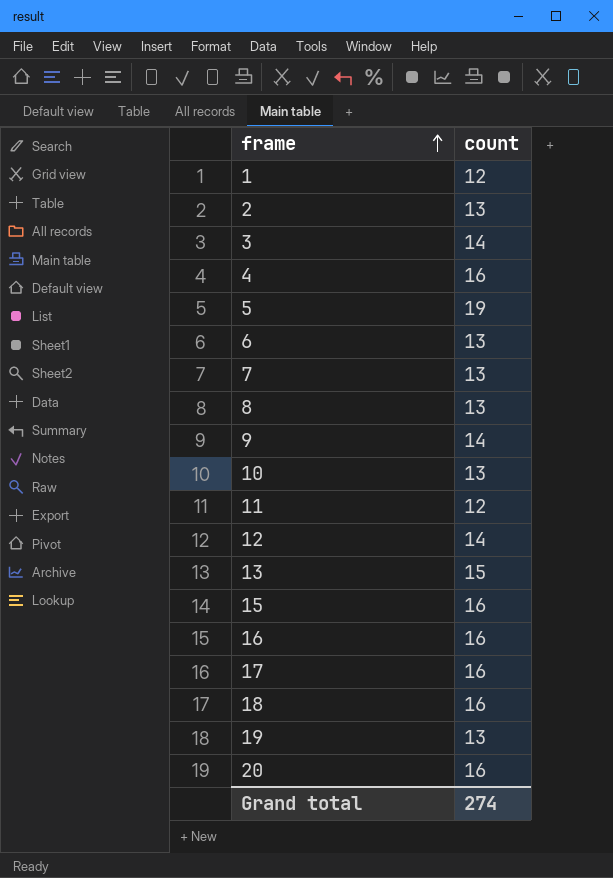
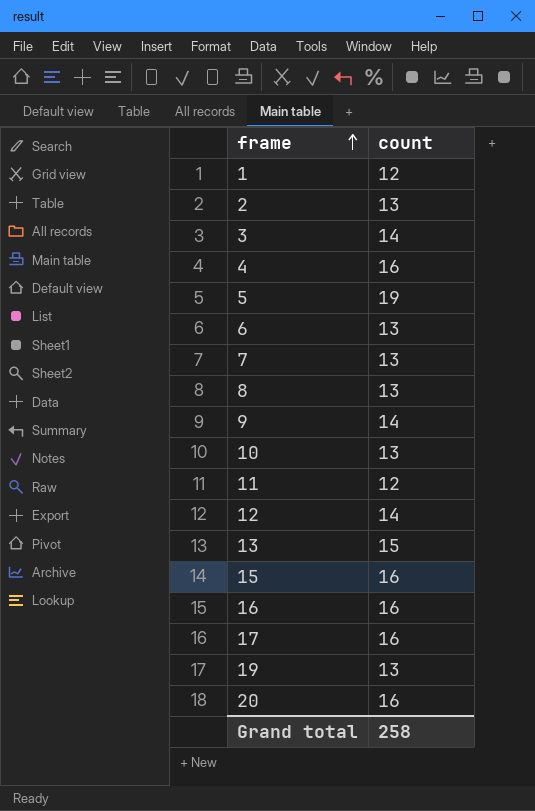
row 18: 16 -> none
Grand total | count: 274 -> 258

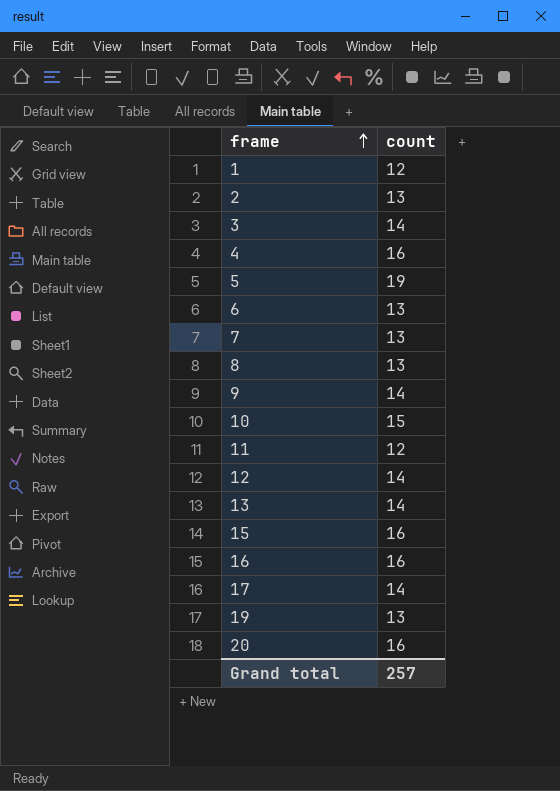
10 | count: 13 -> 15
13 | count: 15 -> 14
17 | count: 16 -> 14
Grand total | count: 258 -> 257

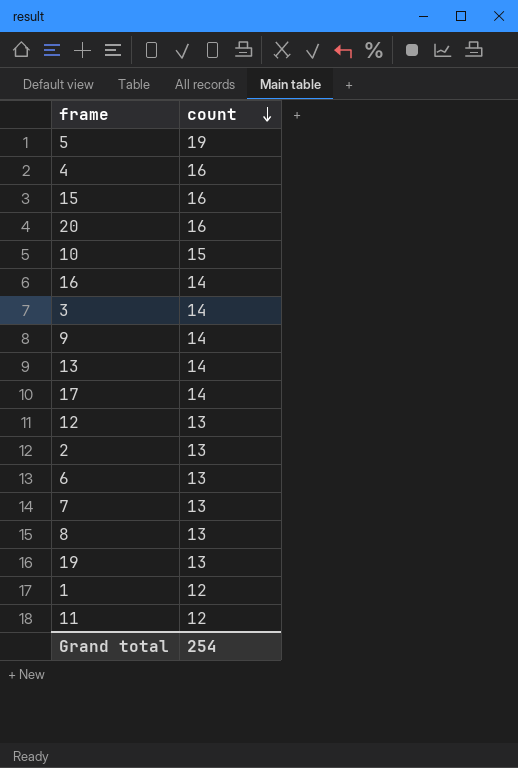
row order: frame ascending -> count descending
16 | count: 16 -> 14
12 | count: 14 -> 13
Grand total | count: 257 -> 254

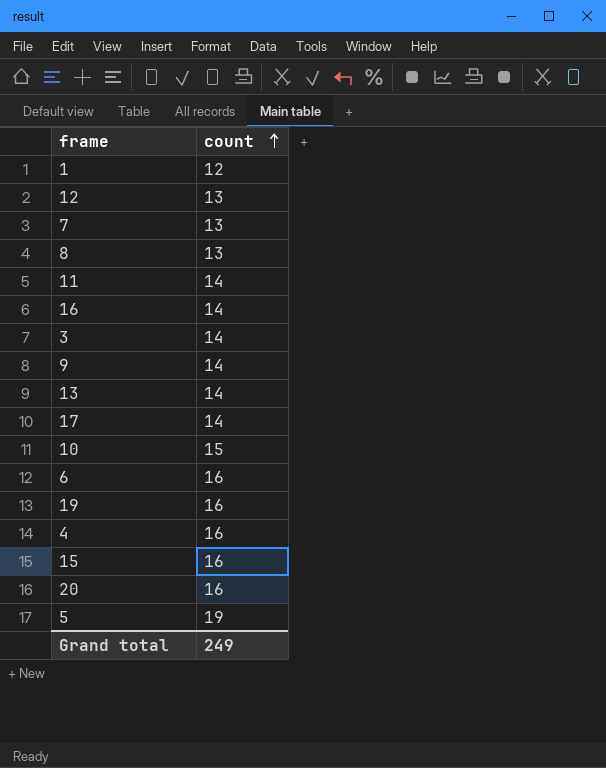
row order: count descending -> count ascending
row 2: 13 -> none
11 | count: 12 -> 14
6 | count: 13 -> 16
19 | count: 13 -> 16
Grand total | count: 254 -> 249

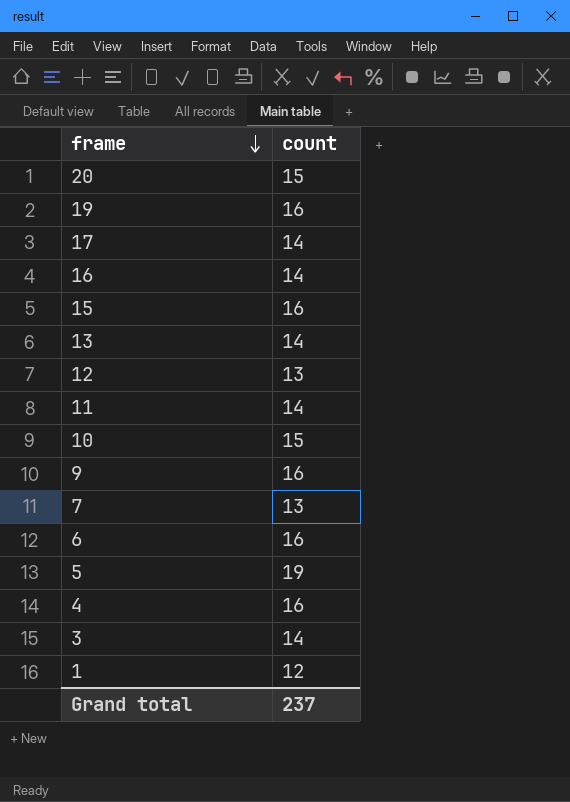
row order: count ascending -> frame descending
row 8: 13 -> none
20 | count: 16 -> 15
9 | count: 14 -> 16
Grand total | count: 249 -> 237

